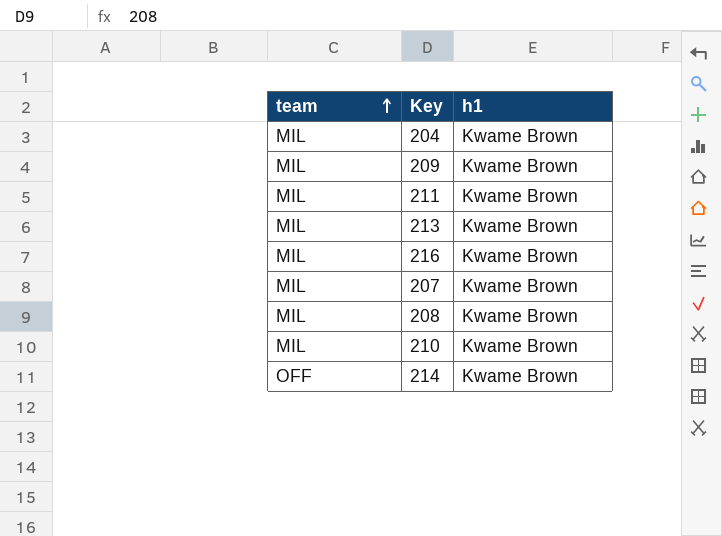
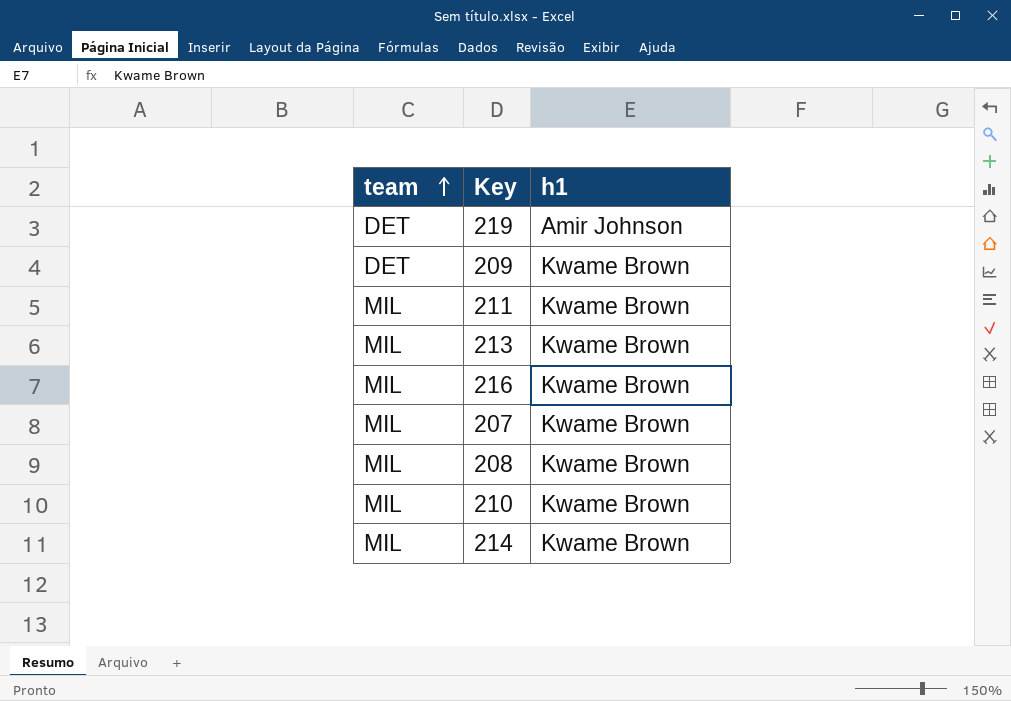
row 204: MIL | Kwame Brown -> none
row 219: none -> DET | Amir Johnson
209 | team: MIL -> DET
214 | team: OFF -> MIL

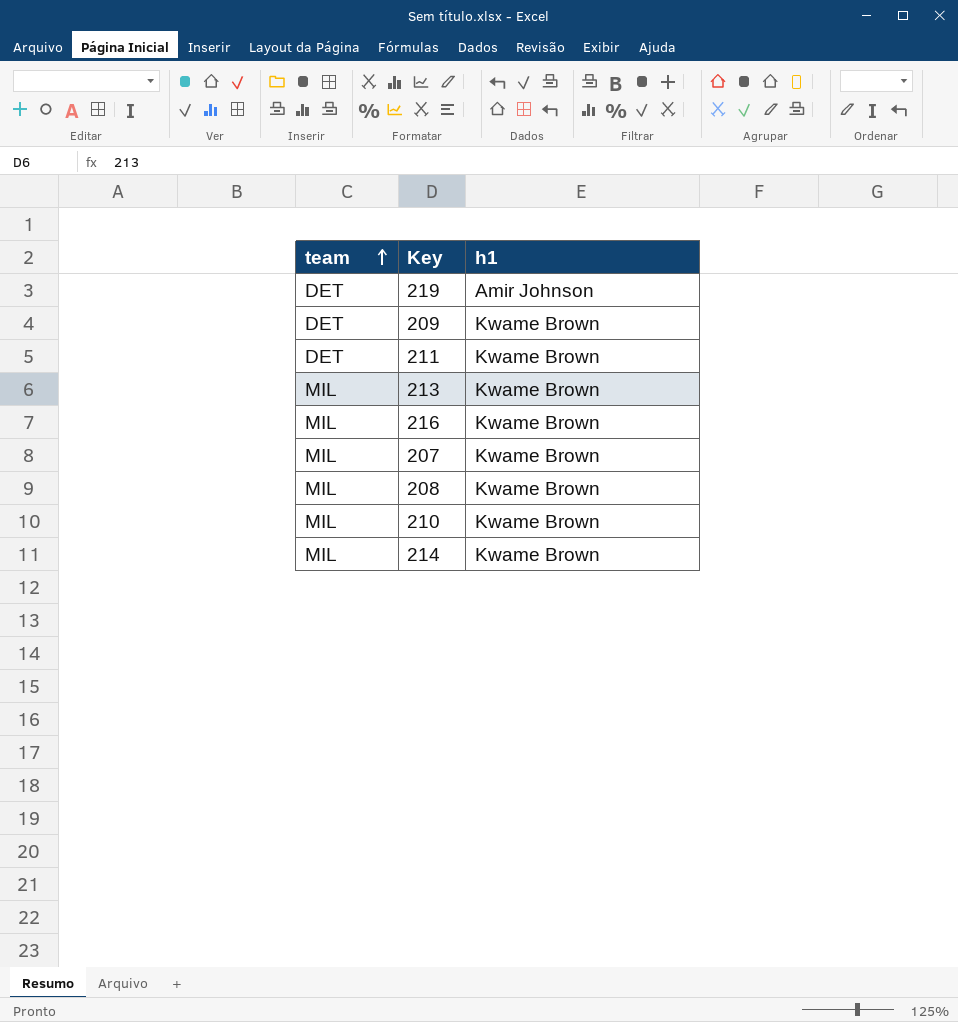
211 | team: MIL -> DET

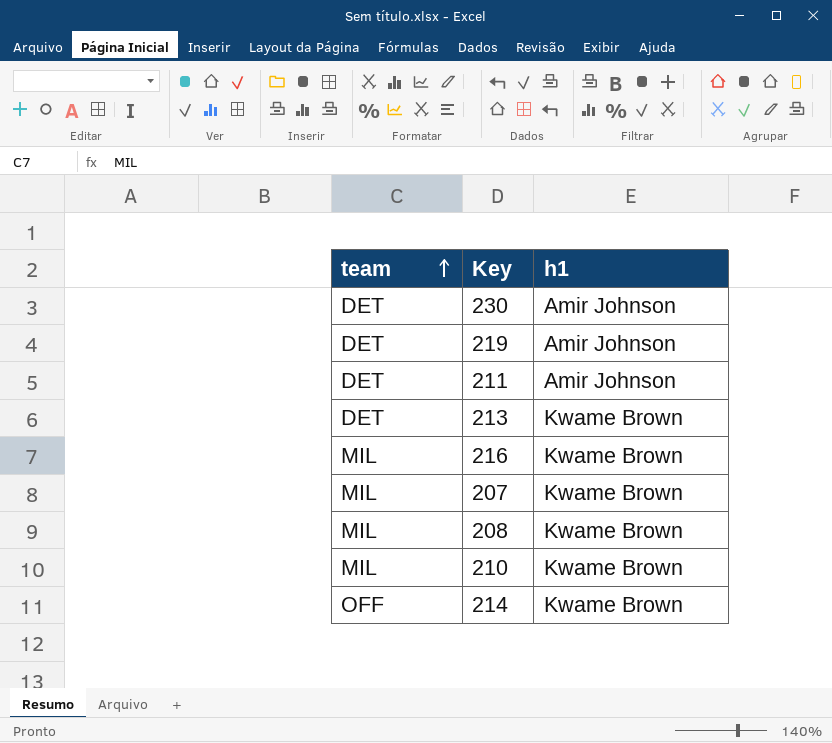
row 209: DET | Kwame Brown -> none
row 230: none -> DET | Amir Johnson
211 | h1: Kwame Brown -> Amir Johnson
213 | team: MIL -> DET
214 | team: MIL -> OFF

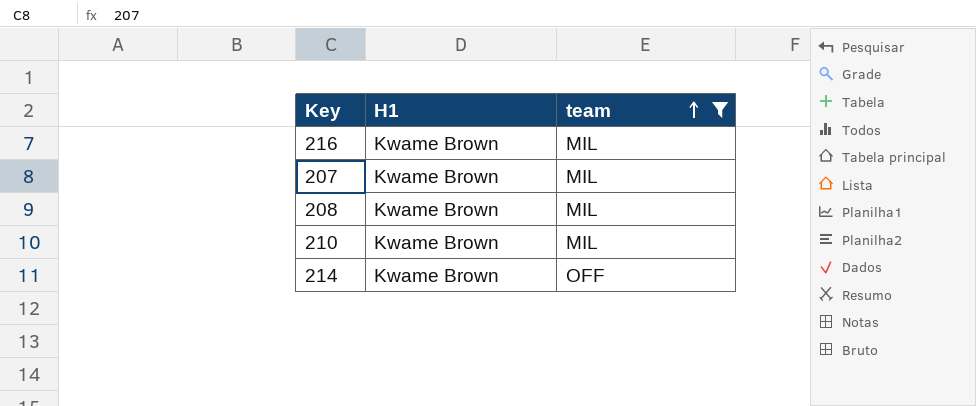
filter: none -> team != DET
column name: h1 -> H1
column team | position: 1 -> 3

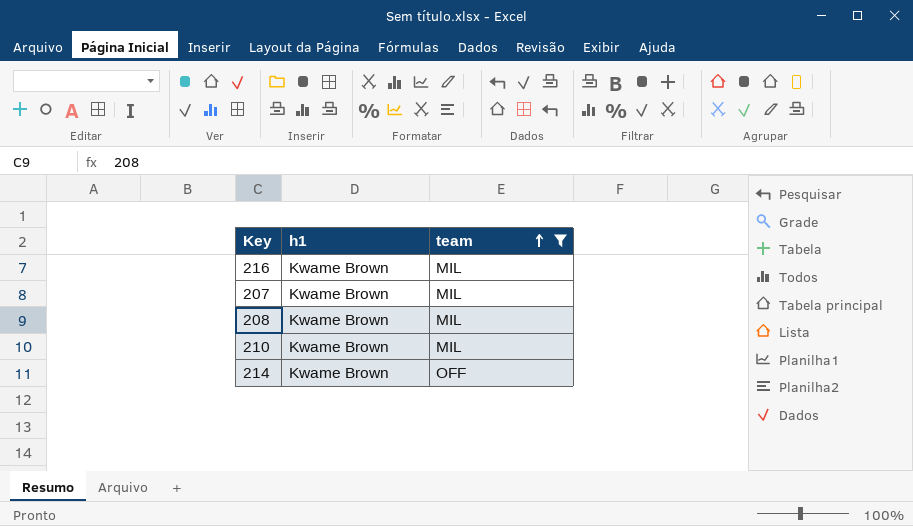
column name: H1 -> h1

